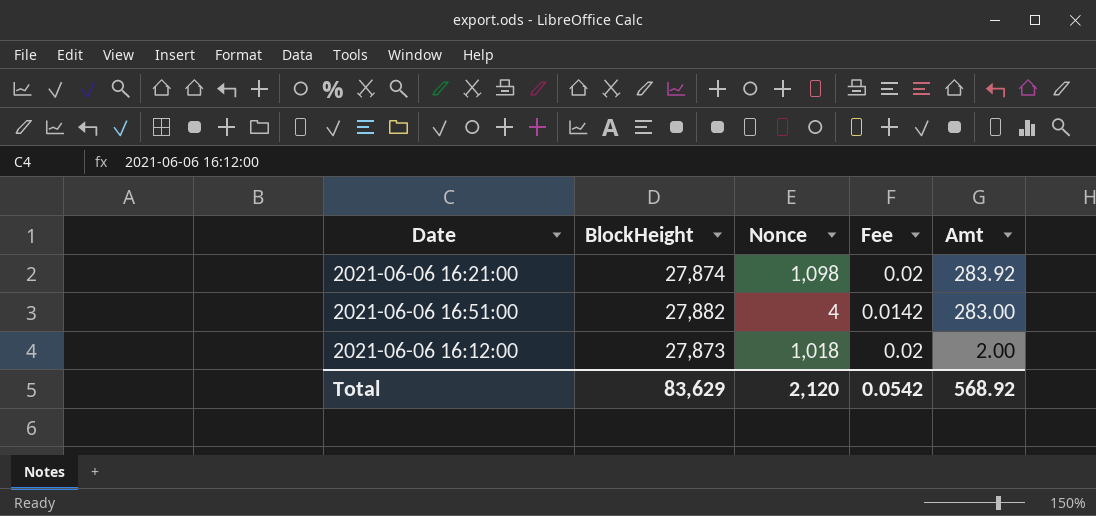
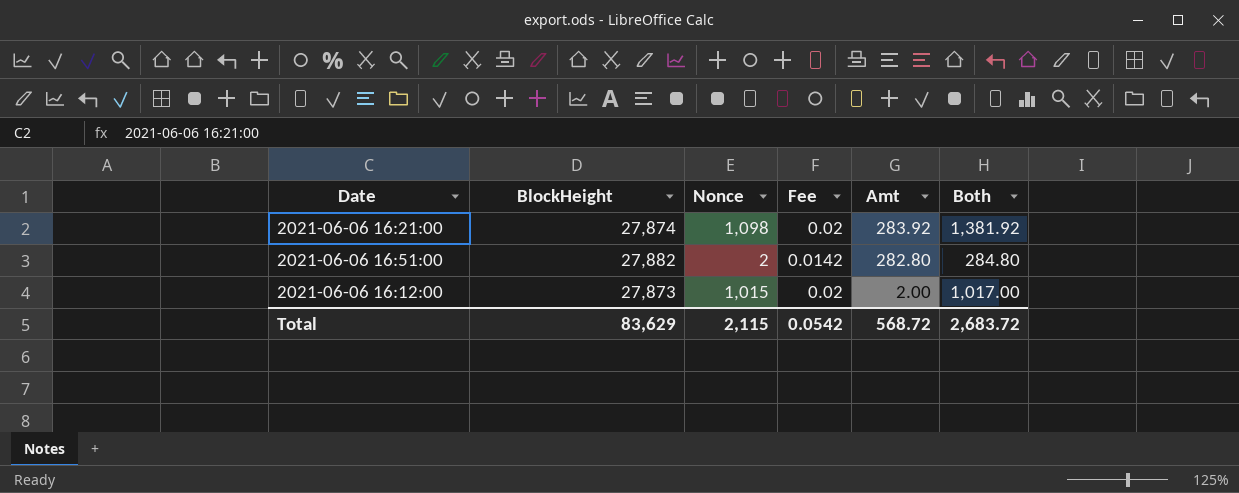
column Both | formula: none -> [Nonce] + [Amt]
2021-06-06 16:51:00 | Nonce: 4 -> 2
2021-06-06 16:51:00 | Amt: 283.00 -> 282.80
2021-06-06 16:12:00 | Nonce: 1,018 -> 1,015
Total | Nonce: 2,120 -> 2,115
Total | Amt: 568.92 -> 568.72

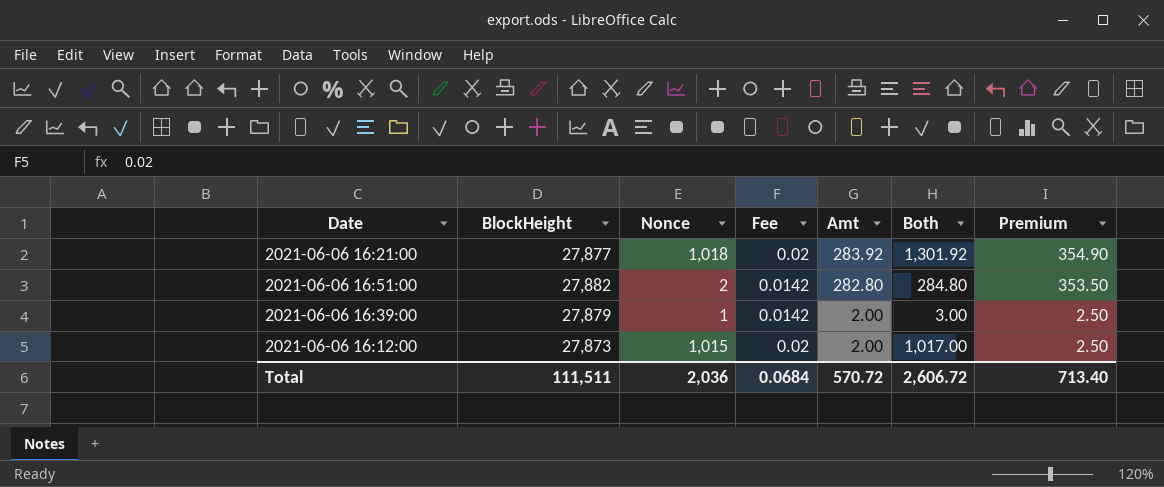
column Premium | formula: none -> [Amt] * 1.25
2021-06-06 16:21:00 | BlockHeight: 27,874 -> 27,877
2021-06-06 16:21:00 | Nonce: 1,098 -> 1,018
2021-06-06 16:21:00 | Both: 1,381.92 -> 1,301.92
row 2021-06-06 16:39:00: none -> 27,879 | 1 | 0.0142 | 2.00 | 3.00 | 2.50
Total | BlockHeight: 83,629 -> 111,511
Total | Nonce: 2,115 -> 2,036
Total | Fee: 0.0542 -> 0.0684
Total | Amt: 568.72 -> 570.72
Total | Both: 2,683.72 -> 2,606.72

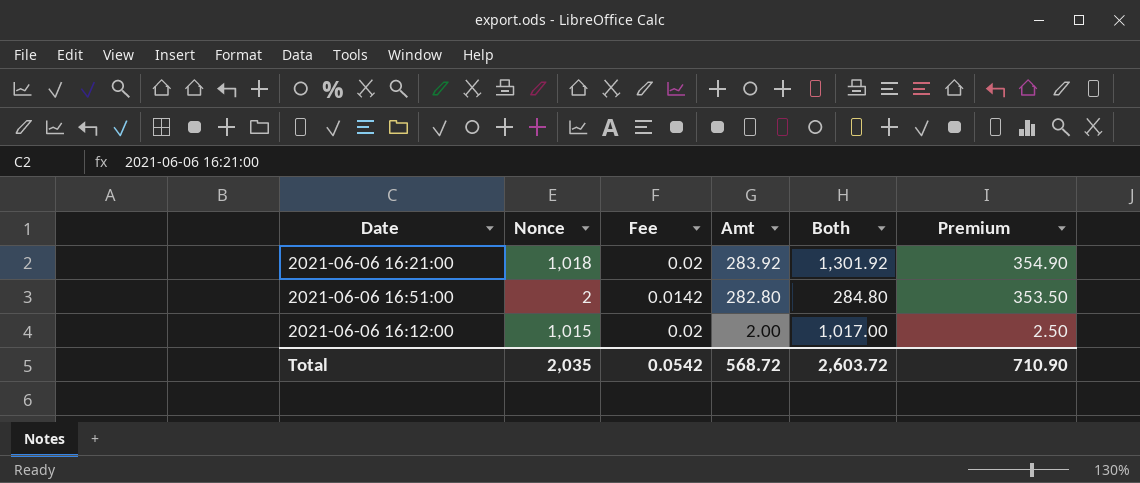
column BlockHeight | position: 2 -> none
row 2021-06-06 16:39:00: 27,879 | 1 | 0.0142 | 2.00 | 3.00 | 2.50 -> none
Total | Nonce: 2,036 -> 2,035
Total | Fee: 0.0684 -> 0.0542
Total | Amt: 570.72 -> 568.72
Total | Both: 2,606.72 -> 2,603.72
Total | Premium: 713.40 -> 710.90

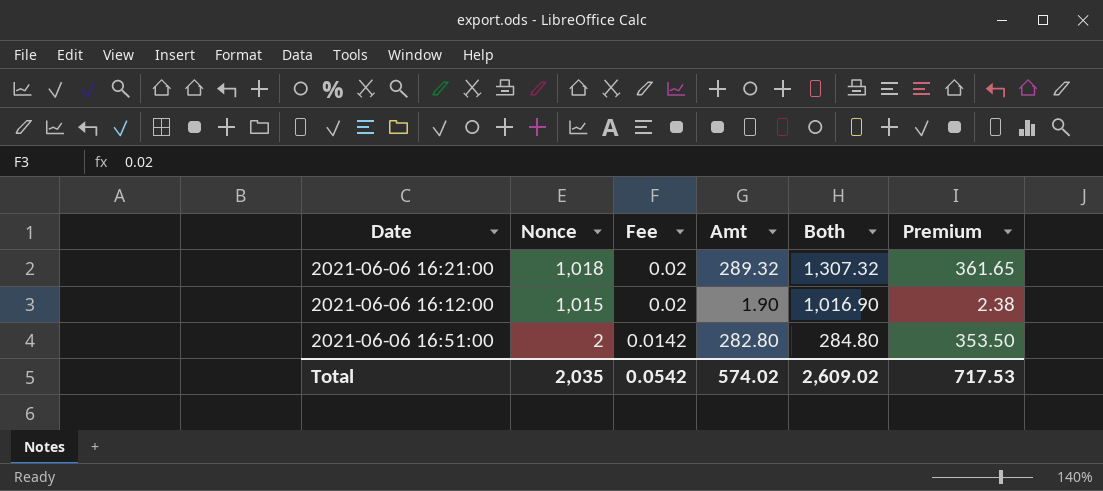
row order: Amt descending -> Nonce descending
2021-06-06 16:21:00 | Amt: 283.92 -> 289.32
2021-06-06 16:21:00 | Both: 1,301.92 -> 1,307.32
2021-06-06 16:21:00 | Premium: 354.90 -> 361.65
2021-06-06 16:12:00 | Amt: 2.00 -> 1.90
2021-06-06 16:12:00 | Both: 1,017.00 -> 1,016.90
2021-06-06 16:12:00 | Premium: 2.50 -> 2.38
Total | Amt: 568.72 -> 574.02
Total | Both: 2,603.72 -> 2,609.02
Total | Premium: 710.90 -> 717.53

